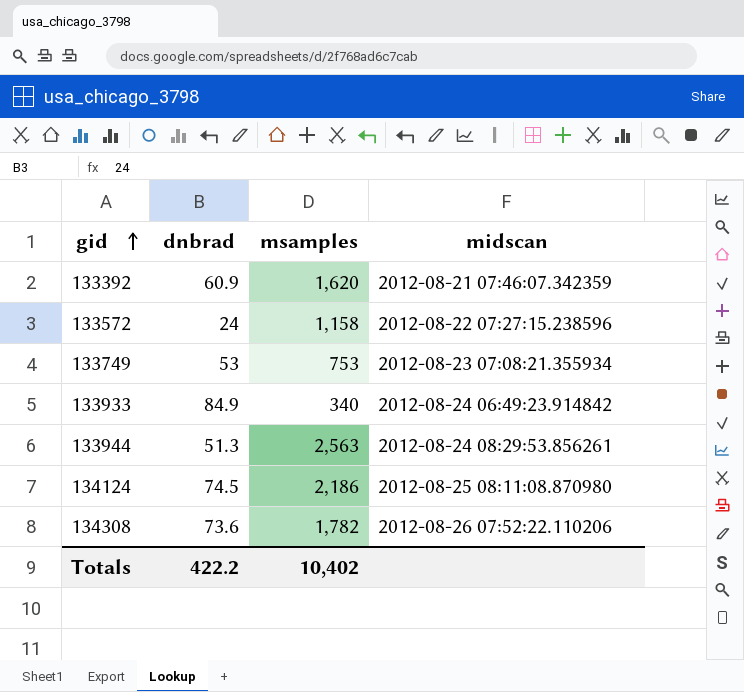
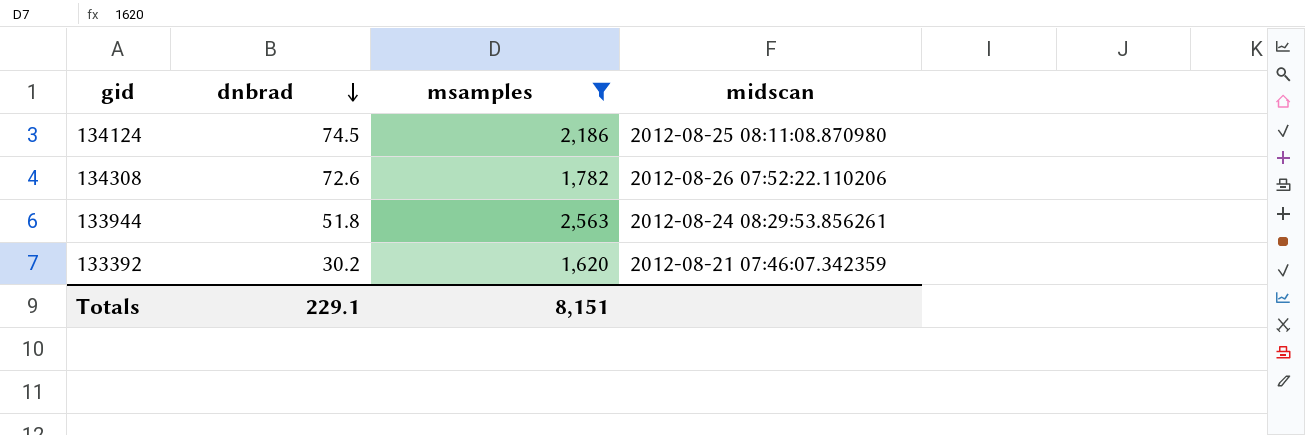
filter: none -> msamples >= 1,620
row order: gid ascending -> dnbrad descending
134308 | dnbrad: 73.6 -> 72.6
133944 | dnbrad: 51.3 -> 51.8
133392 | dnbrad: 60.9 -> 30.2
Totals | dnbrad: 422.2 -> 229.1
Totals | msamples: 10,402 -> 8,151

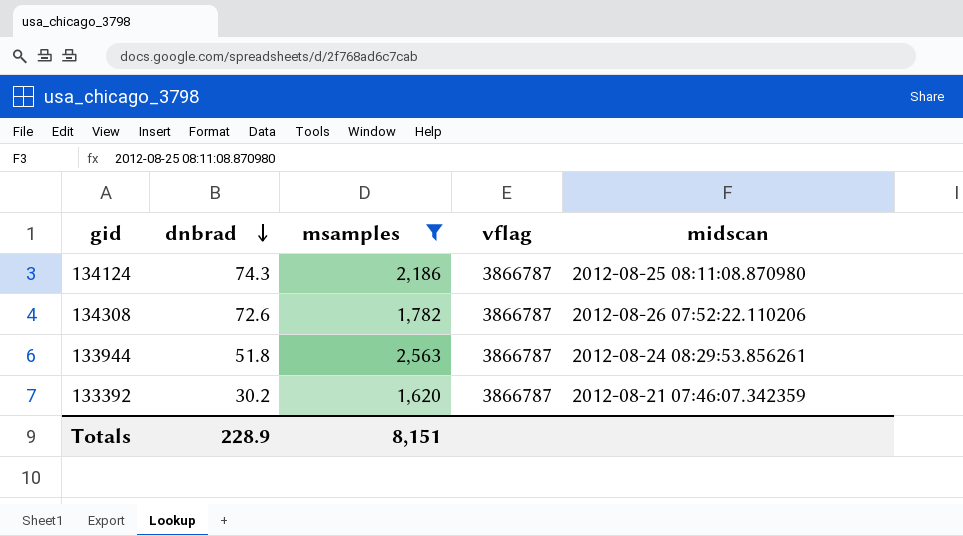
column vflag | position: none -> 4
134124 | dnbrad: 74.5 -> 74.3
Totals | dnbrad: 229.1 -> 228.9

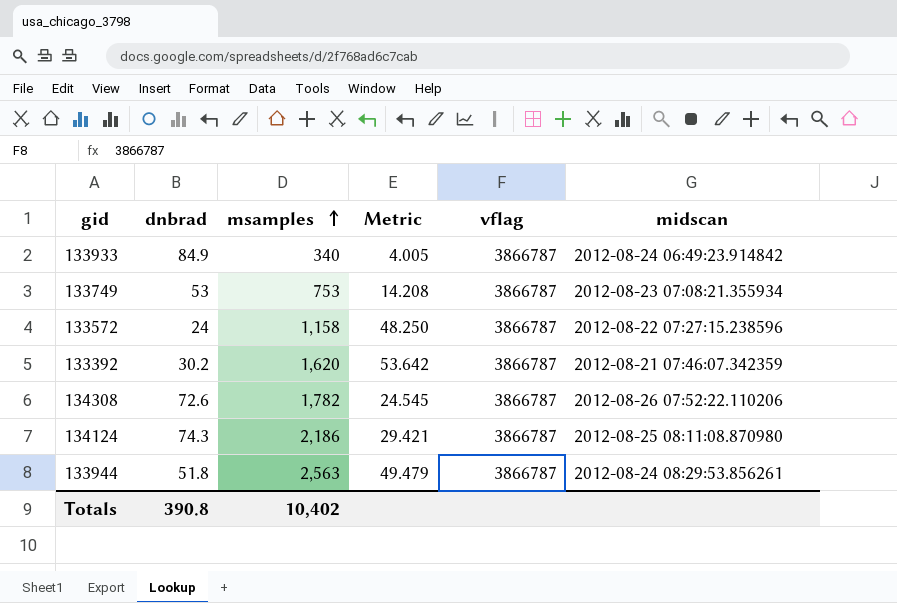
filter: msamples >= 1,620 -> none
row order: dnbrad descending -> msamples ascending
column Metric | formula: none -> [msamples] / [dnbrad]
Totals | dnbrad: 228.9 -> 390.8
Totals | msamples: 8,151 -> 10,402

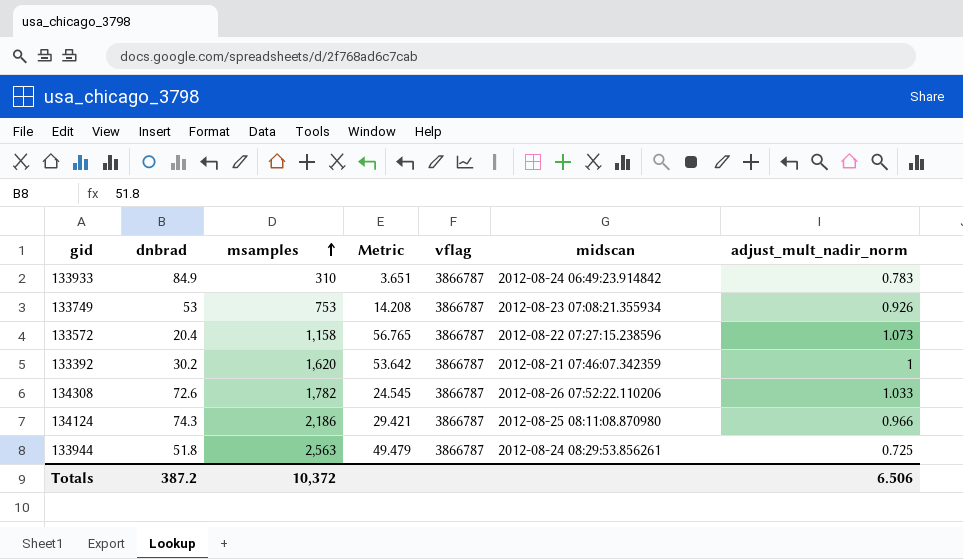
column adjust_mult_nadir_norm | position: none -> 7
133933 | msamples: 340 -> 310
133933 | Metric: 4.005 -> 3.651
133572 | dnbrad: 24 -> 20.4
133572 | Metric: 48.250 -> 56.765
Totals | dnbrad: 390.8 -> 387.2
Totals | msamples: 10,402 -> 10,372

